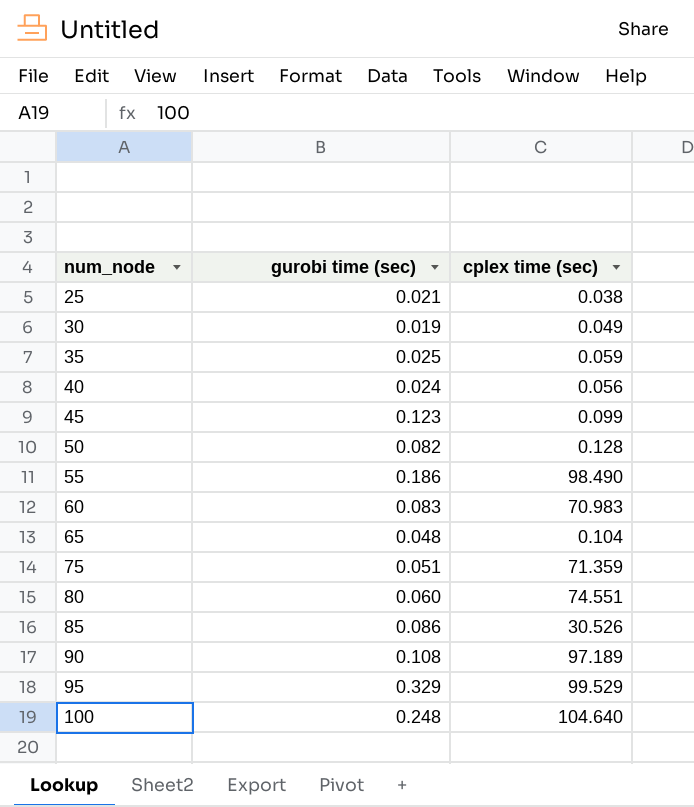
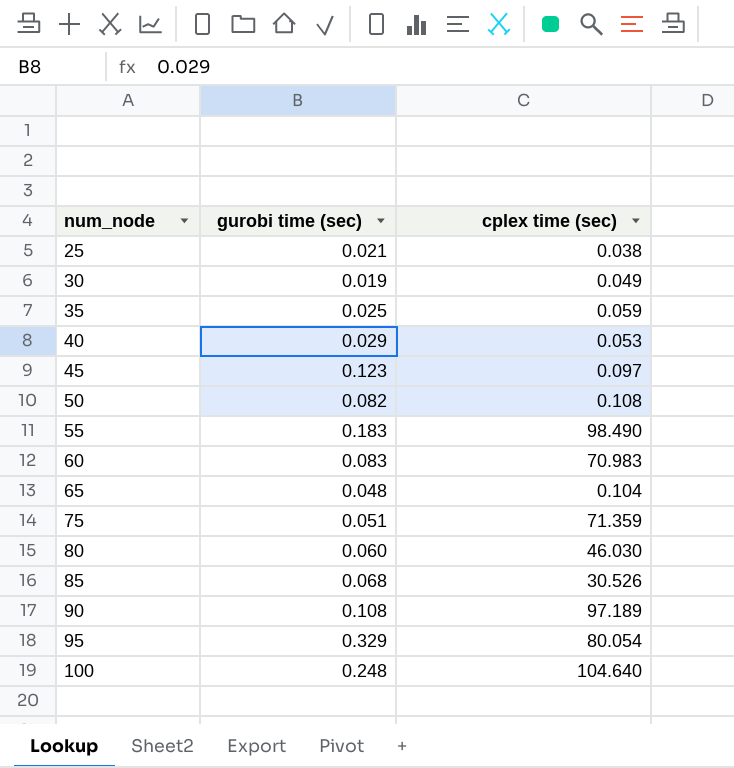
40 | gurobi time (sec): 0.024 -> 0.029
40 | cplex time (sec): 0.056 -> 0.053
45 | cplex time (sec): 0.099 -> 0.097
50 | cplex time (sec): 0.128 -> 0.108
55 | gurobi time (sec): 0.186 -> 0.183
80 | cplex time (sec): 74.551 -> 46.030
85 | gurobi time (sec): 0.086 -> 0.068
95 | cplex time (sec): 99.529 -> 80.054

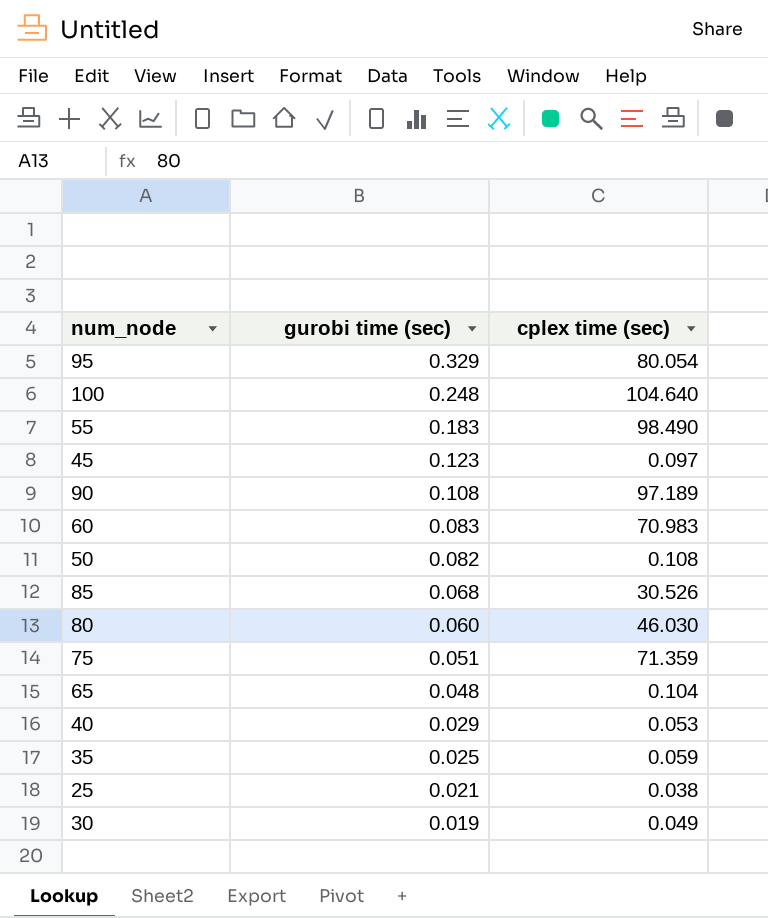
row order: num_node ascending -> gurobi time (sec) descending

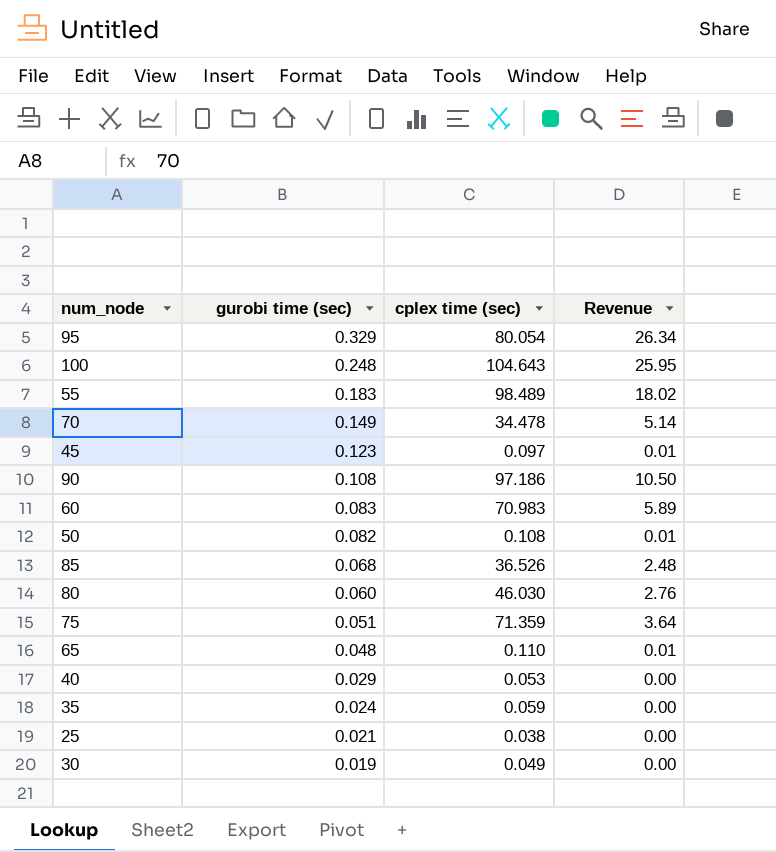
column Revenue | formula: none -> [gurobi time (sec)] * [cplex time (sec)]
100 | cplex time (sec): 104.640 -> 104.643
55 | cplex time (sec): 98.490 -> 98.489
row 70: none -> 0.149 | 34.478 | 5.14
90 | cplex time (sec): 97.189 -> 97.186
85 | cplex time (sec): 30.526 -> 36.526
65 | cplex time (sec): 0.104 -> 0.110
35 | gurobi time (sec): 0.025 -> 0.024

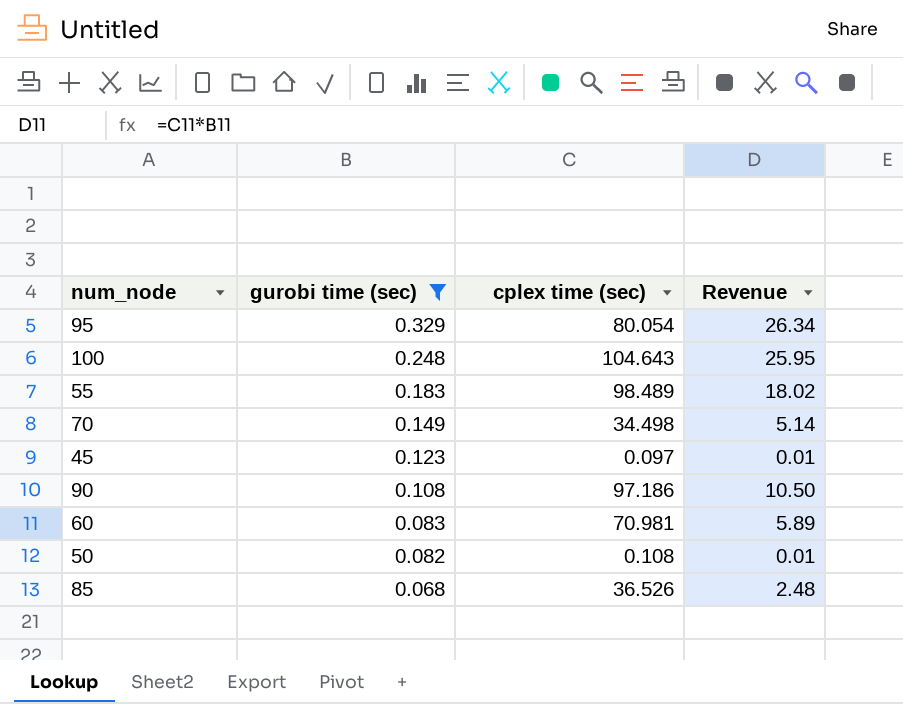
filter: none -> gurobi time (sec) >= 0.068
70 | cplex time (sec): 34.478 -> 34.498
60 | cplex time (sec): 70.983 -> 70.981

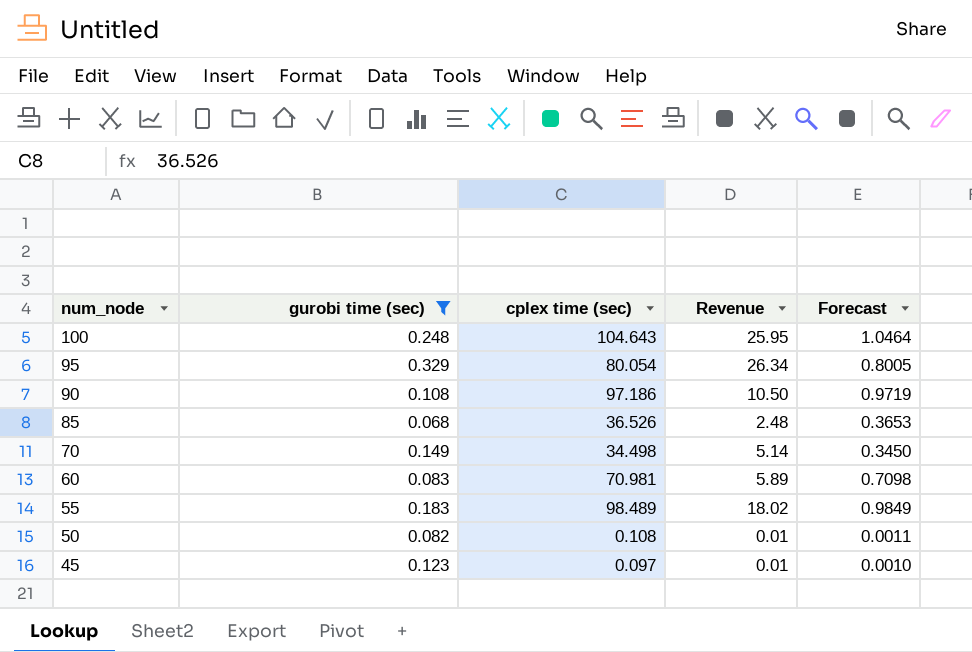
row order: gurobi time (sec) descending -> num_node descending
column Forecast | formula: none -> [cplex time (sec)] * 0.01

